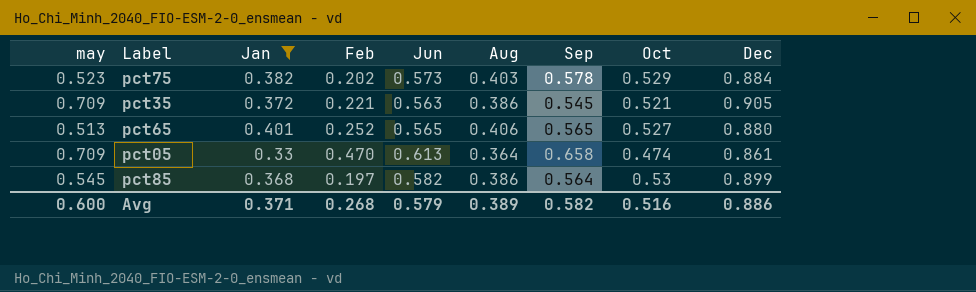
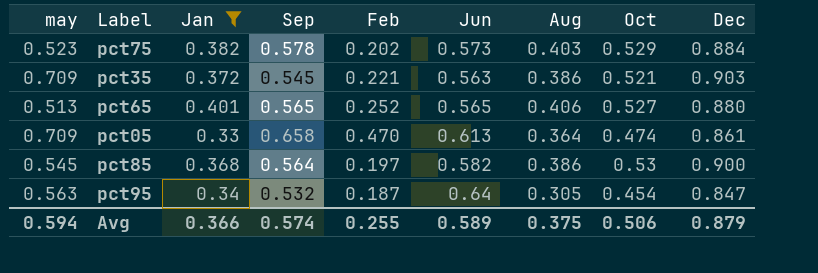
column Sep | position: 7 -> 4
pct35 | Dec: 0.905 -> 0.903
pct85 | Dec: 0.899 -> 0.900
row pct95: none -> 0.563 | 0.34 | 0.532 | 0.187 | 0.64 | 0.305 | 0.454 | 0.847
Avg | may: 0.600 -> 0.594
Avg | Jan: 0.371 -> 0.366
Avg | Sep: 0.582 -> 0.574
Avg | Feb: 0.268 -> 0.255
Avg | Jun: 0.579 -> 0.589
Avg | Aug: 0.389 -> 0.375
Avg | Oct: 0.516 -> 0.506
Avg | Dec: 0.886 -> 0.879

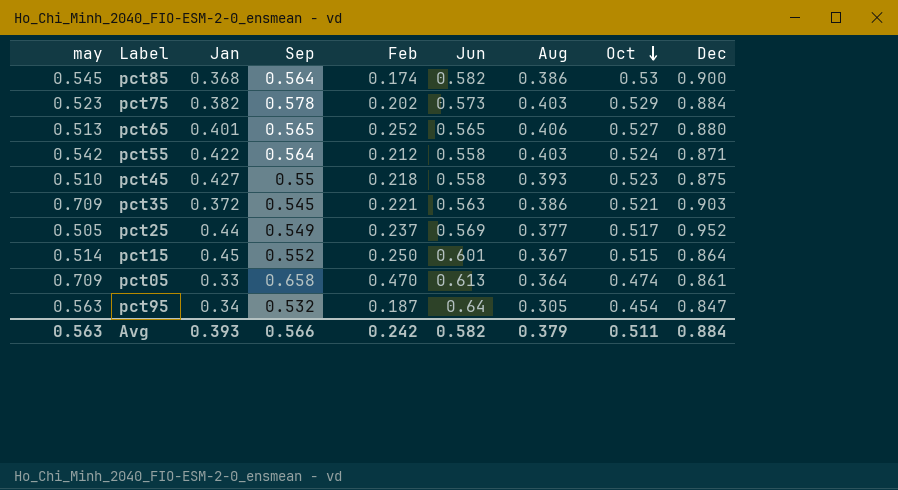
filter: Jan <= 0.401 -> none
row order: none -> Oct descending
pct85 | Feb: 0.197 -> 0.174
Avg | may: 0.594 -> 0.563
Avg | Jan: 0.366 -> 0.393
Avg | Sep: 0.574 -> 0.566
Avg | Feb: 0.255 -> 0.242
Avg | Jun: 0.589 -> 0.582
Avg | Aug: 0.375 -> 0.379
Avg | Oct: 0.506 -> 0.511
Avg | Dec: 0.879 -> 0.884

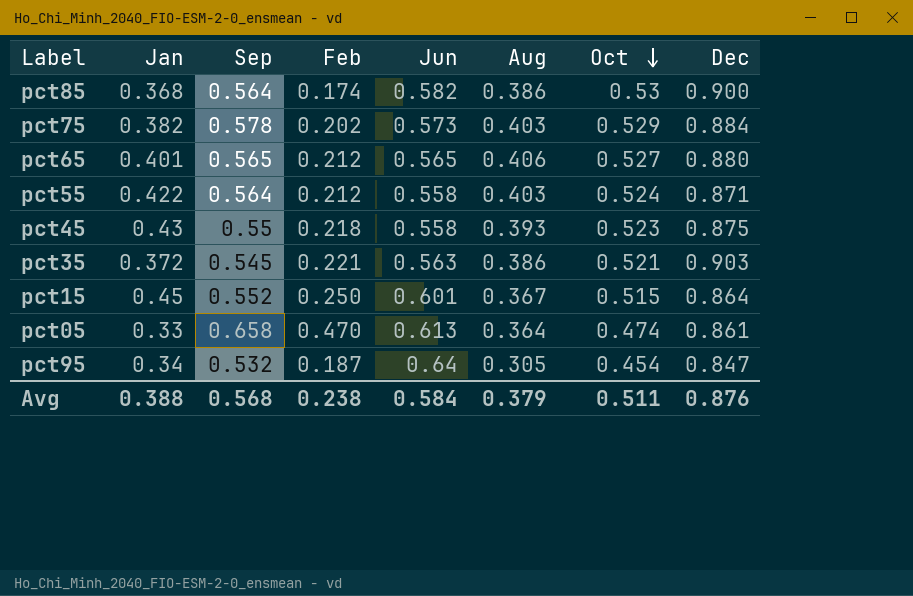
column may | position: 1 -> none
row pct25: 0.505 | 0.44 | 0.549 | 0.237 | 0.569 | 0.377 | 0.517 | 0.952 -> none
pct65 | Feb: 0.252 -> 0.212
pct45 | Jan: 0.427 -> 0.43
Avg | Jan: 0.393 -> 0.388
Avg | Sep: 0.566 -> 0.568
Avg | Feb: 0.242 -> 0.238
Avg | Jun: 0.582 -> 0.584
Avg | Dec: 0.884 -> 0.876

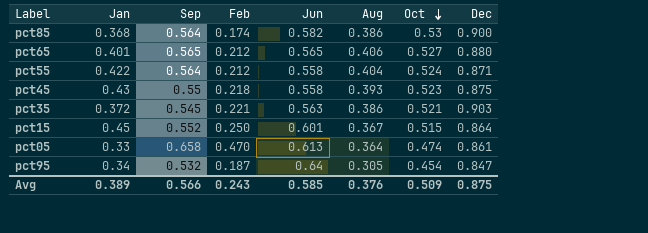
row pct75: 0.382 | 0.578 | 0.202 | 0.573 | 0.403 | 0.529 | 0.884 -> none
pct55 | Aug: 0.403 -> 0.404
Avg | Jan: 0.388 -> 0.389
Avg | Sep: 0.568 -> 0.566
Avg | Feb: 0.238 -> 0.243
Avg | Jun: 0.584 -> 0.585
Avg | Aug: 0.379 -> 0.376
Avg | Oct: 0.511 -> 0.509
Avg | Dec: 0.876 -> 0.875

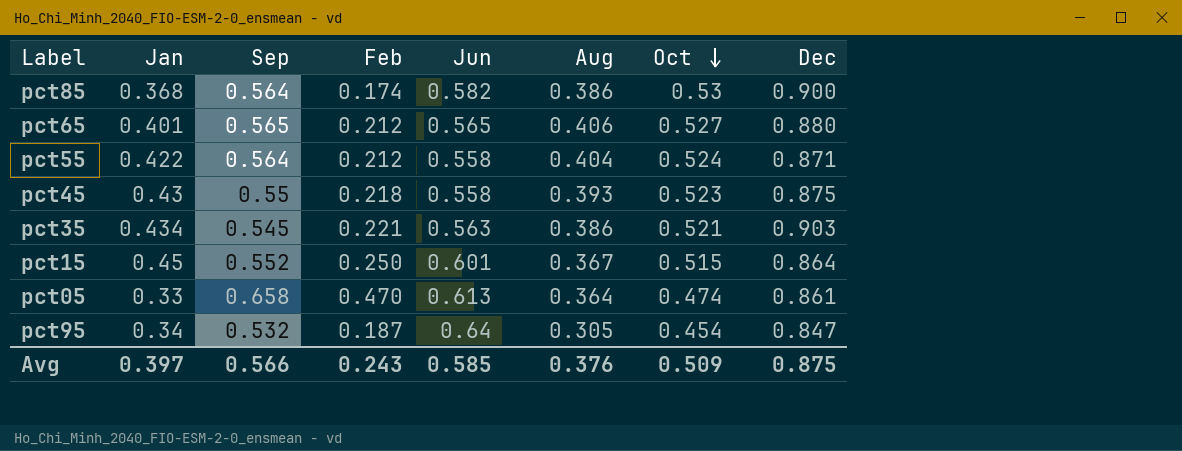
pct35 | Jan: 0.372 -> 0.434
Avg | Jan: 0.389 -> 0.397

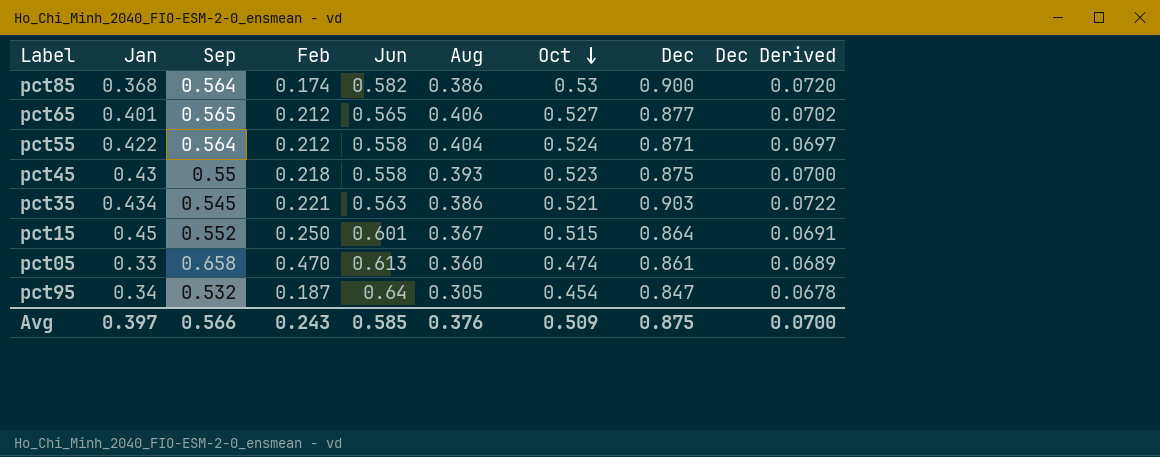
column Dec Derived | formula: none -> [Dec] * 0.08
pct65 | Dec: 0.880 -> 0.877
pct05 | Aug: 0.364 -> 0.360

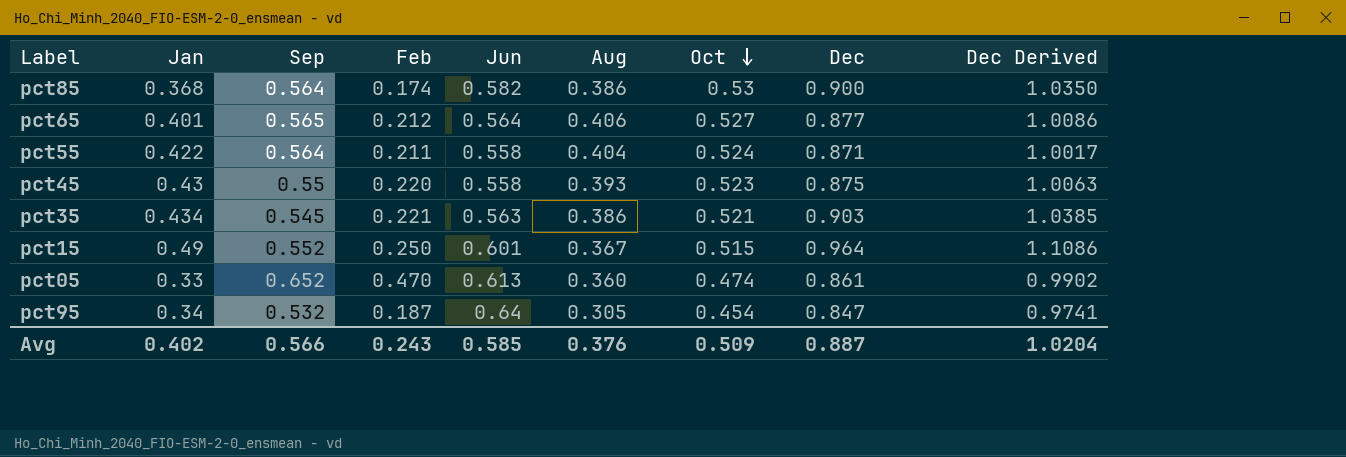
column Dec Derived | formula: [Dec] * 0.08 -> [Dec] * 1.15
pct65 | Jun: 0.565 -> 0.564
pct55 | Feb: 0.212 -> 0.211
pct45 | Feb: 0.218 -> 0.220
pct15 | Jan: 0.45 -> 0.49
pct15 | Dec: 0.864 -> 0.964
pct05 | Sep: 0.658 -> 0.652
Avg | Jan: 0.397 -> 0.402
Avg | Dec: 0.875 -> 0.887
Avg | Dec Derived: 0.0700 -> 1.0204

